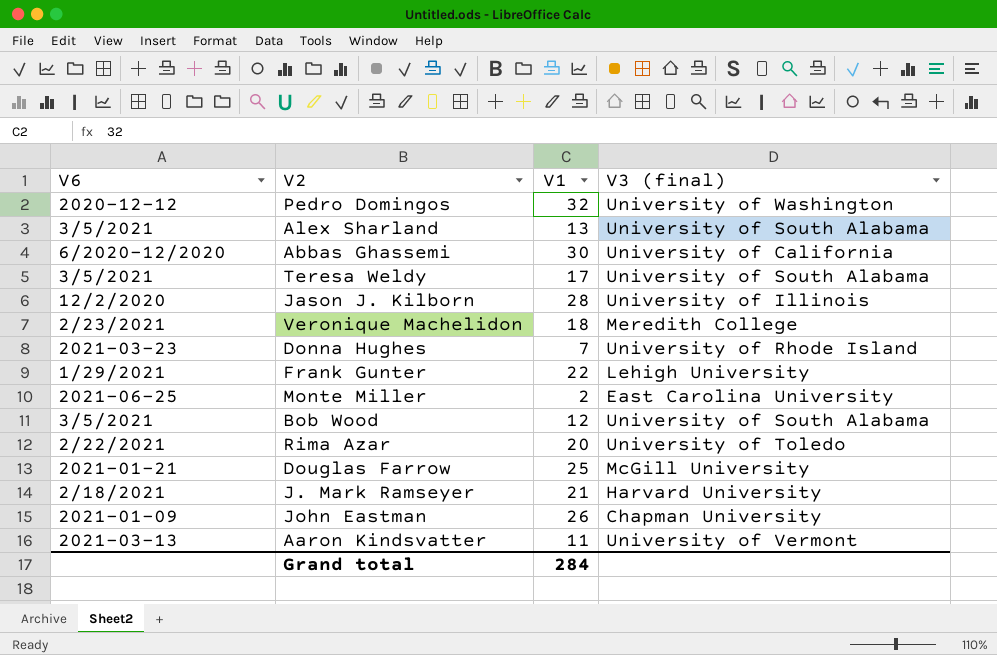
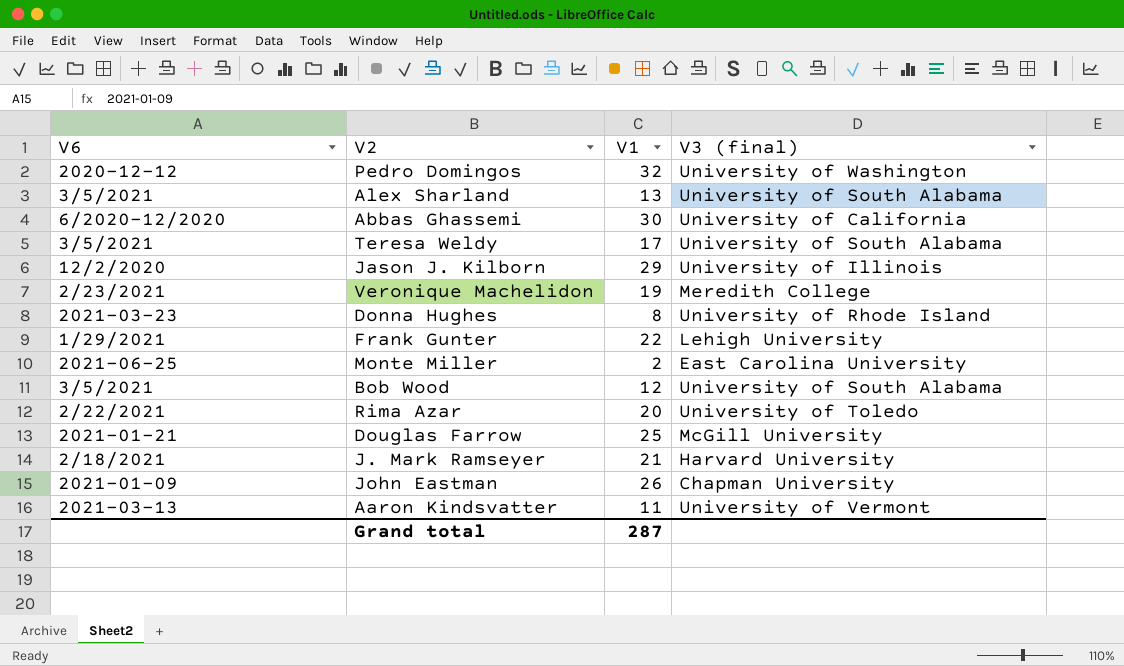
Jason J. Kilborn | V1: 28 -> 29
Veronique Machelidon | V1: 18 -> 19
Donna Hughes | V1: 7 -> 8
Grand total | V1: 284 -> 287

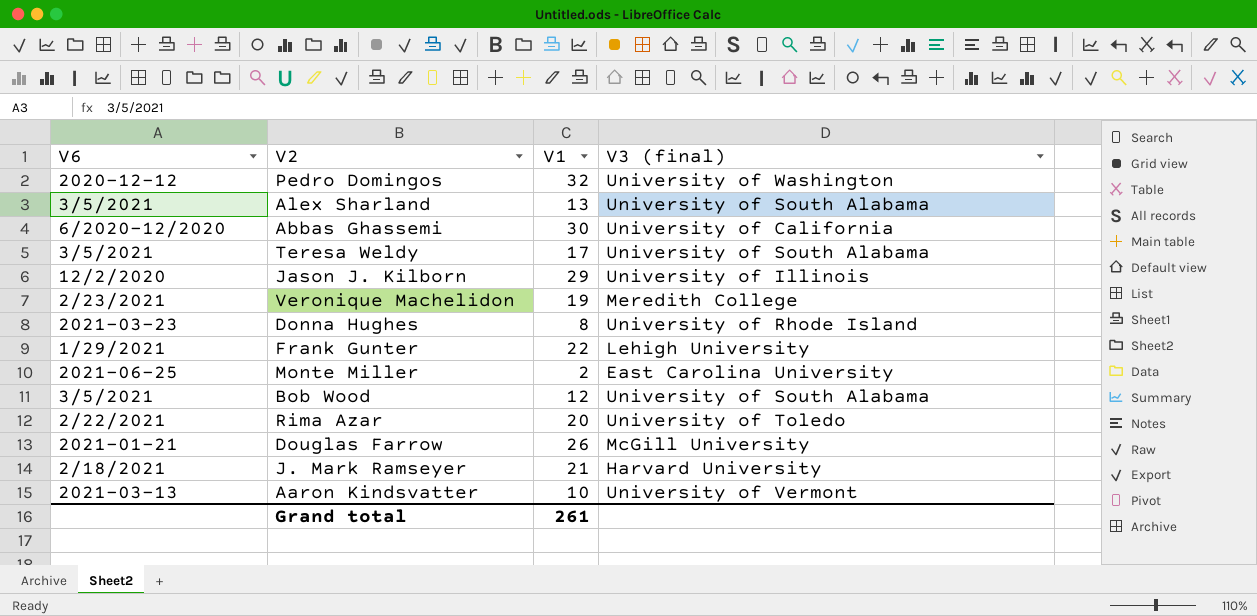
row John Eastman: 2021-01-09 | 26 | Chapman University -> none
Douglas Farrow | V1: 25 -> 26
Aaron Kindsvatter | V1: 11 -> 10
Grand total | V1: 287 -> 261

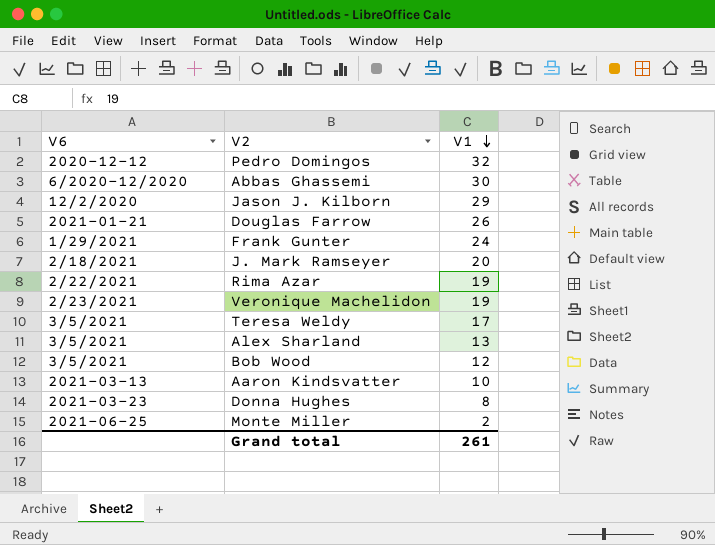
row order: none -> V1 descending
column V3 (final) | position: 4 -> none
Frank Gunter | V1: 22 -> 24
J. Mark Ramseyer | V1: 21 -> 20
Rima Azar | V1: 20 -> 19

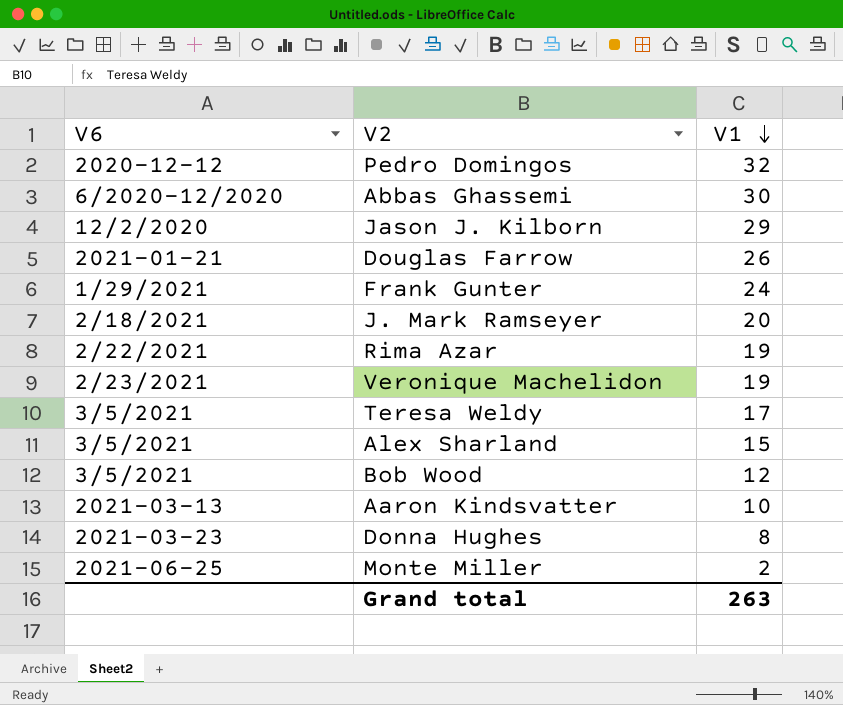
Alex Sharland | V1: 13 -> 15
Grand total | V1: 261 -> 263

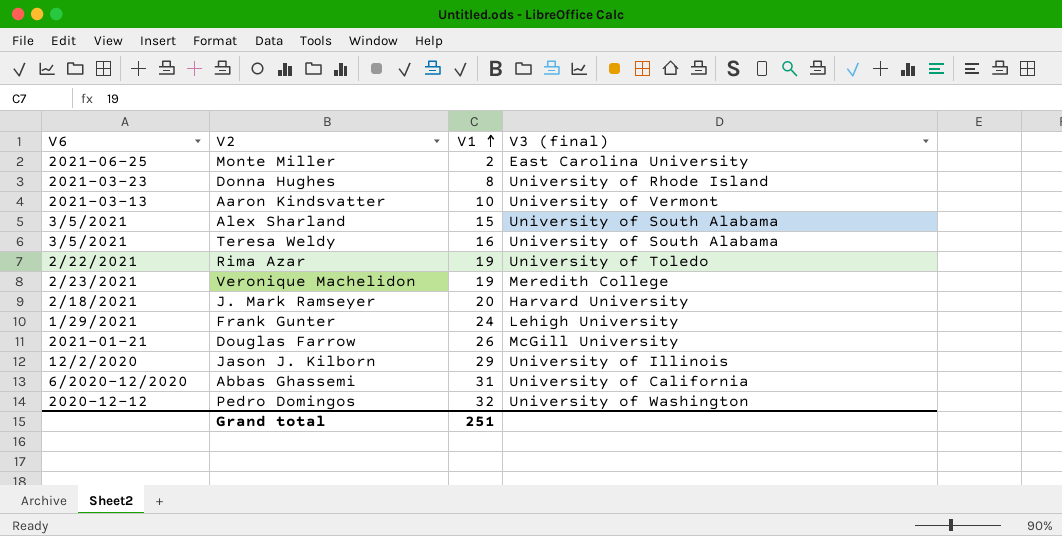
row order: V1 descending -> V1 ascending
column V3 (final) | position: none -> 4
row Bob Wood: 3/5/2021 | 12 -> none
Teresa Weldy | V1: 17 -> 16
Abbas Ghassemi | V1: 30 -> 31
Grand total | V1: 263 -> 251

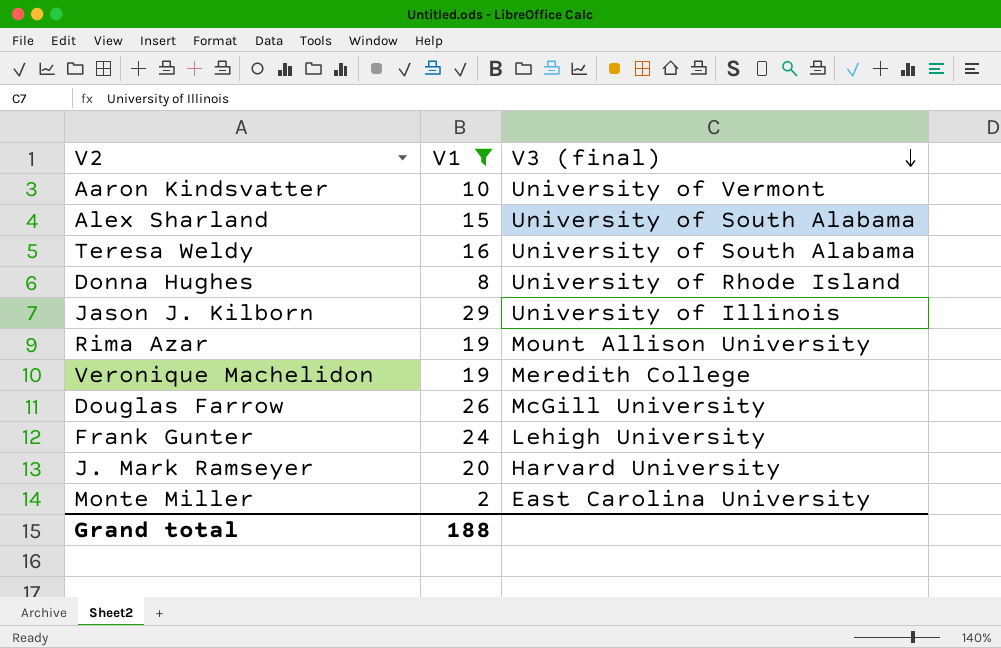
filter: none -> V1 <= 29
row order: V1 ascending -> V3 (final) descending
column V6 | position: 1 -> none
Rima Azar | V3 (final): University of Toledo -> Mount Allison University
Grand total | V1: 251 -> 188

